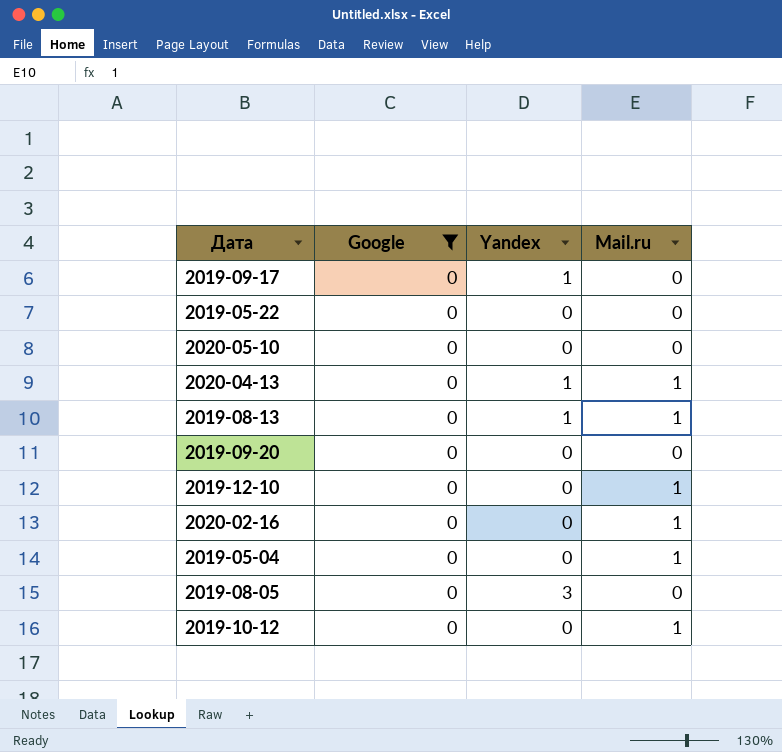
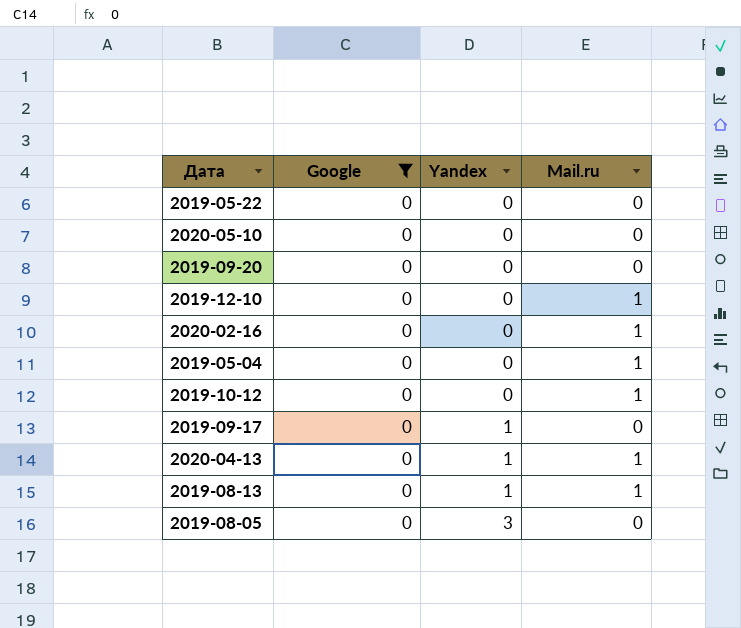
row order: none -> Yandex ascending

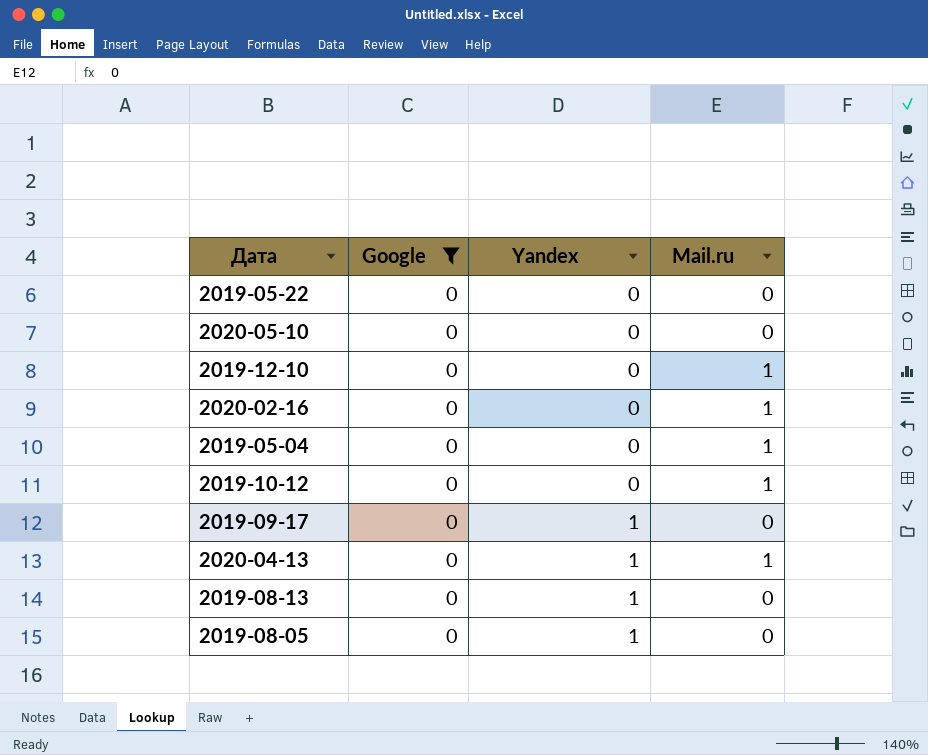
row 2019-09-20: 0 | 0 | 0 -> none
2019-08-13 | Mail.ru: 1 -> 0
2019-08-05 | Yandex: 3 -> 1

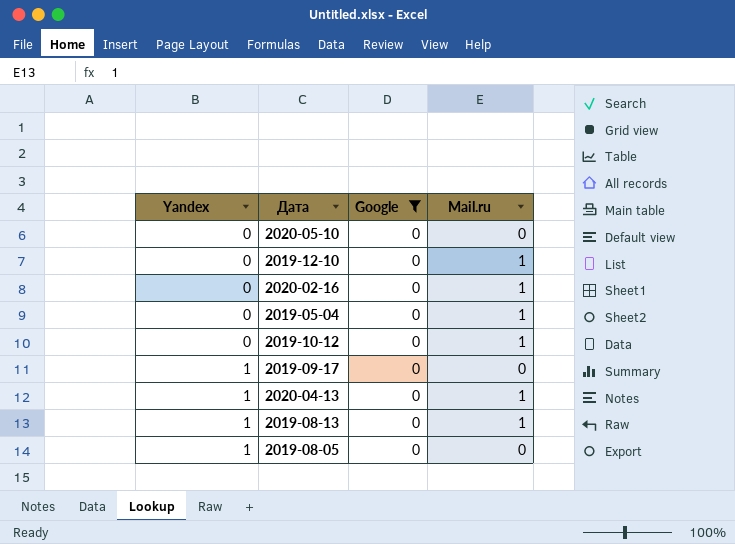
column Yandex | position: 3 -> 1
row 2019-05-22: 0 | 0 | 0 -> none
2019-08-13 | Mail.ru: 0 -> 1

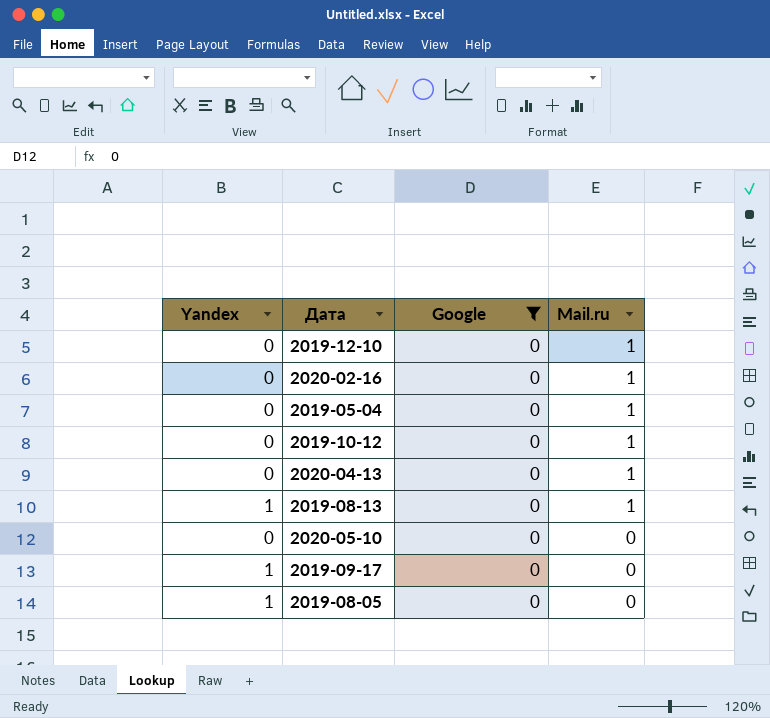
row order: Yandex ascending -> Mail.ru descending
2020-04-13 | Yandex: 1 -> 0

